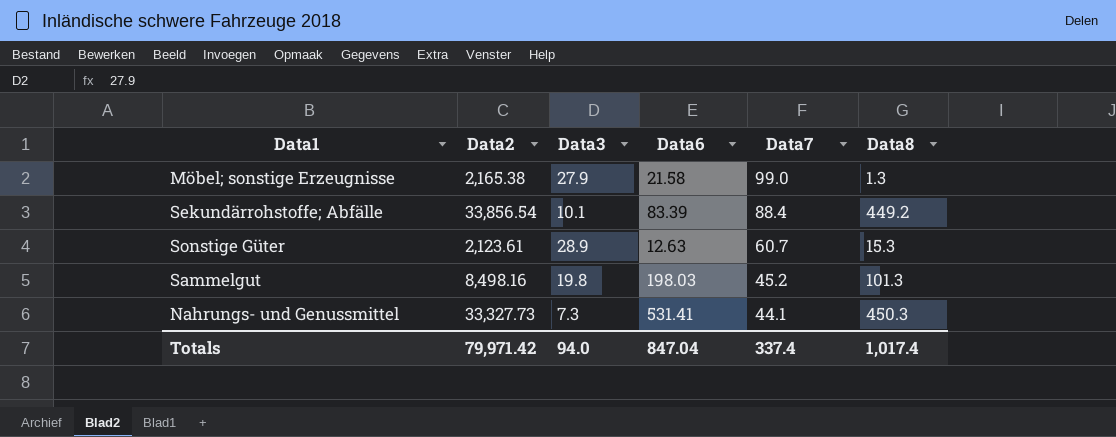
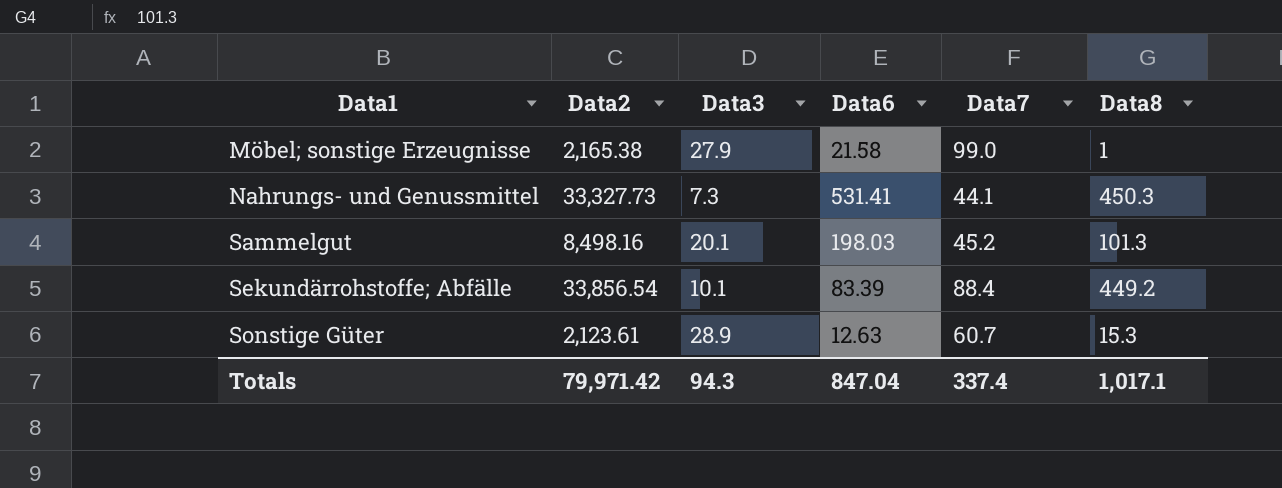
row order: Data7 descending -> Data1 ascending
Möbel; sonstige Erzeugnisse | Data8: 1.3 -> 1
Sammelgut | Data3: 19.8 -> 20.1
Totals | Data3: 94.0 -> 94.3
Totals | Data8: 1,017.4 -> 1,017.1

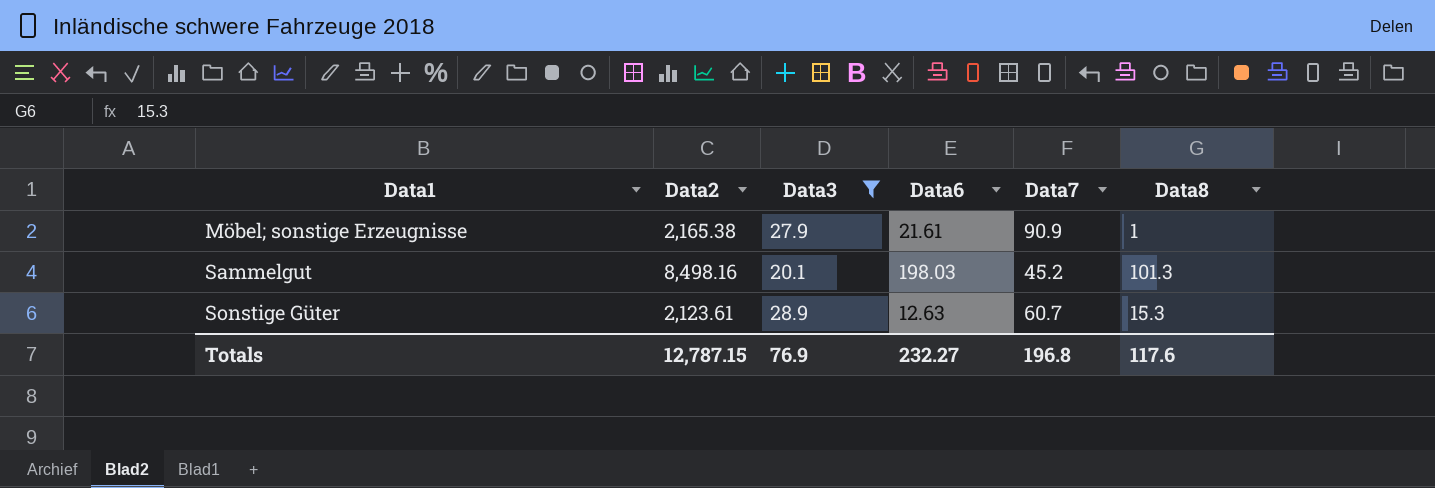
filter: none -> Data3 >= 20.1
Möbel; sonstige Erzeugnisse | Data6: 21.58 -> 21.61
Möbel; sonstige Erzeugnisse | Data7: 99.0 -> 90.9
Totals | Data2: 79,971.42 -> 12,787.15
Totals | Data3: 94.3 -> 76.9
Totals | Data6: 847.04 -> 232.27
Totals | Data7: 337.4 -> 196.8
Totals | Data8: 1,017.1 -> 117.6

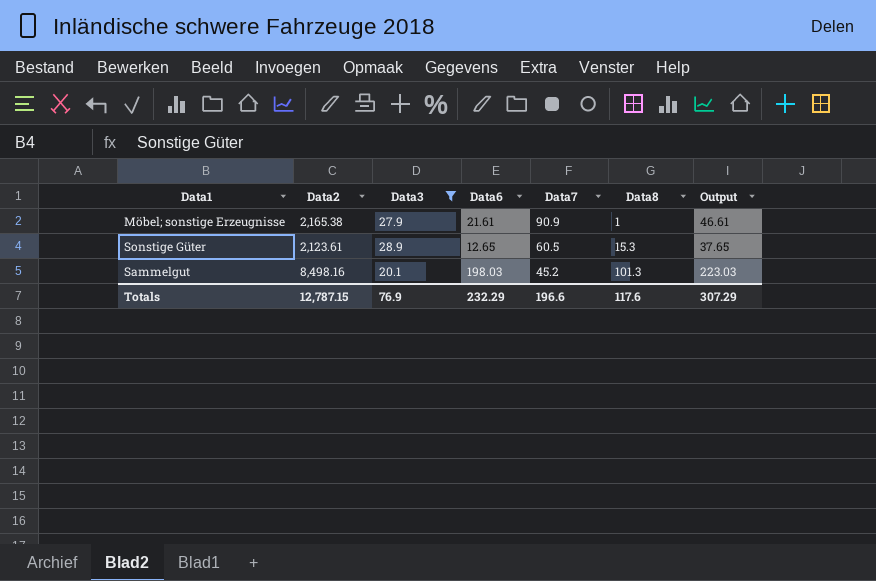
row order: Data1 ascending -> Data7 descending
column Output | formula: none -> [Data6] + 25
Sonstige Güter | Data6: 12.63 -> 12.65
Sonstige Güter | Data7: 60.7 -> 60.5
Totals | Data6: 232.27 -> 232.29
Totals | Data7: 196.8 -> 196.6

